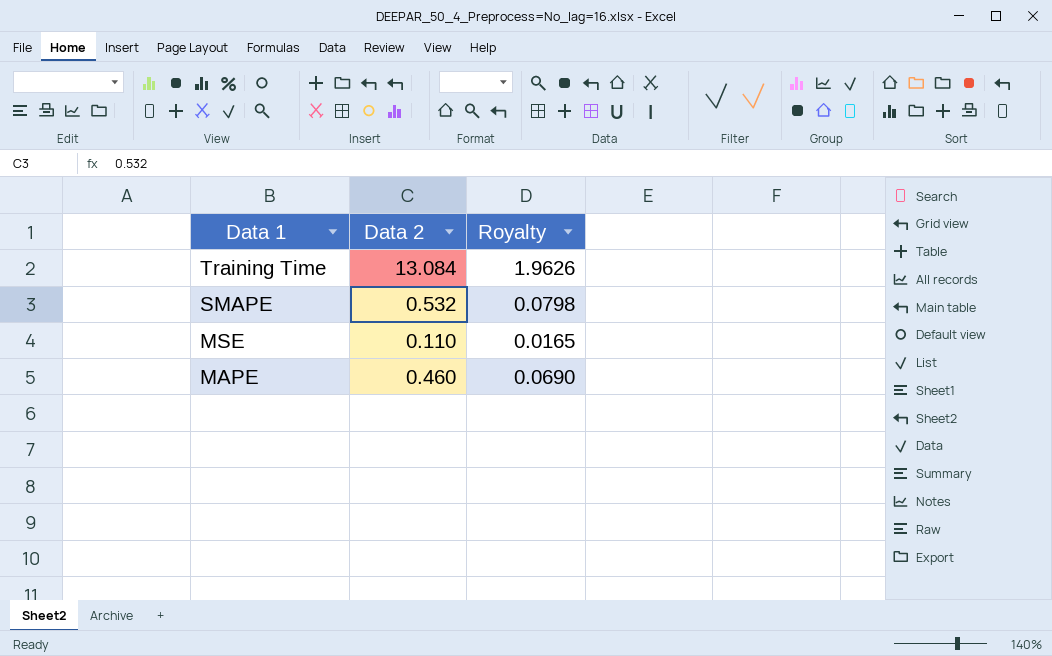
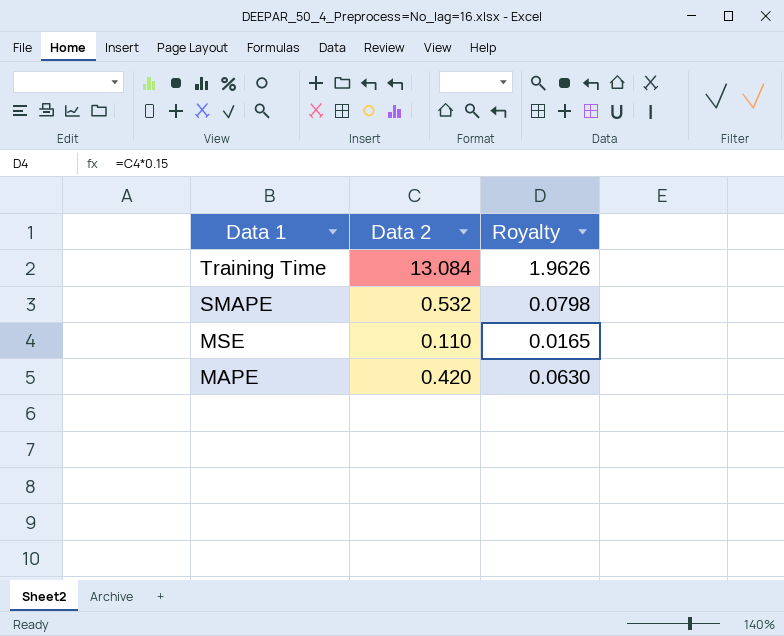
MAPE | Data 2: 0.460 -> 0.420
MAPE | Royalty: 0.0690 -> 0.0630

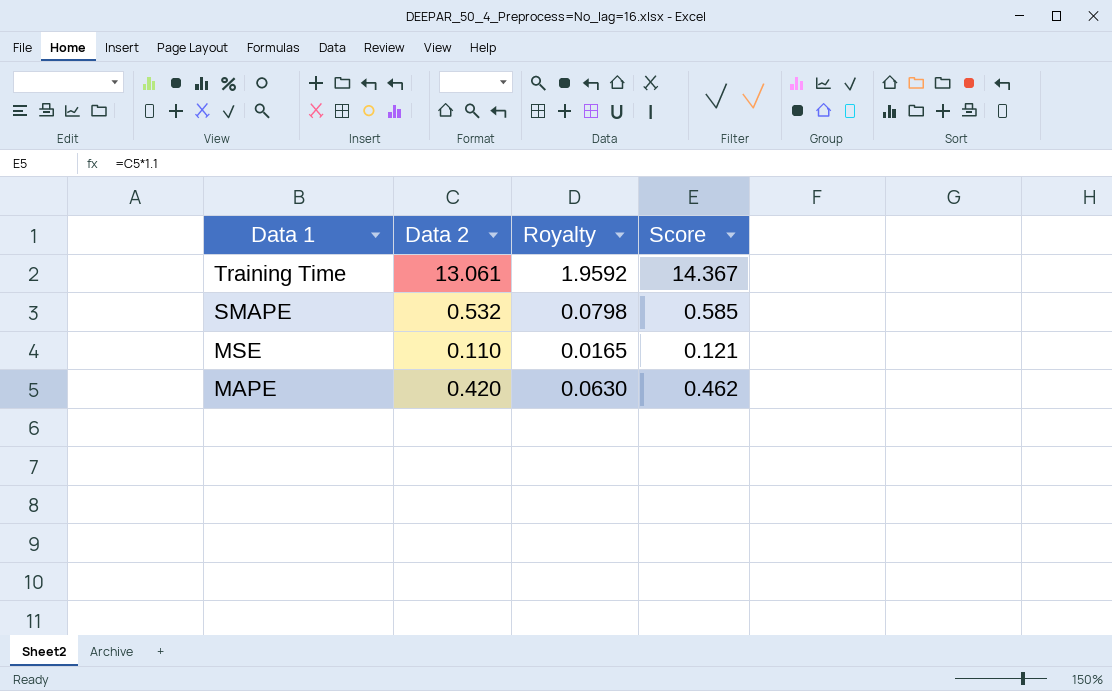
column Score | formula: none -> [Data 2] * 1.1
Training Time | Data 2: 13.084 -> 13.061
Training Time | Royalty: 1.9626 -> 1.9592

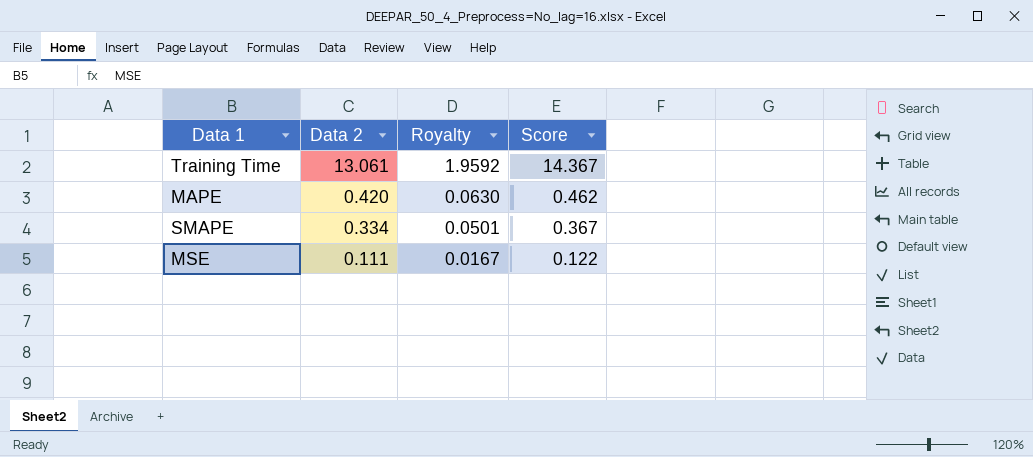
row order: Data 1 descending -> Data 2 descending
SMAPE | Data 2: 0.532 -> 0.334
SMAPE | Royalty: 0.0798 -> 0.0501
SMAPE | Score: 0.585 -> 0.367
MSE | Data 2: 0.110 -> 0.111
MSE | Royalty: 0.0165 -> 0.0167
MSE | Score: 0.121 -> 0.122

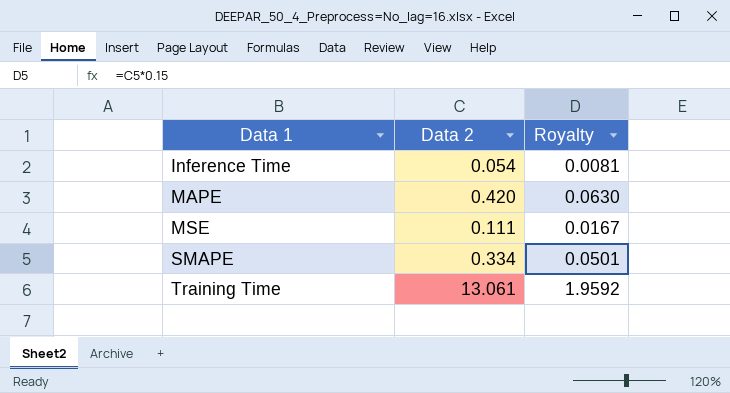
row order: Data 2 descending -> Data 1 ascending
column Score | formula: [Data 2] * 1.1 -> none
row Inference Time: none -> 0.054 | 0.0081

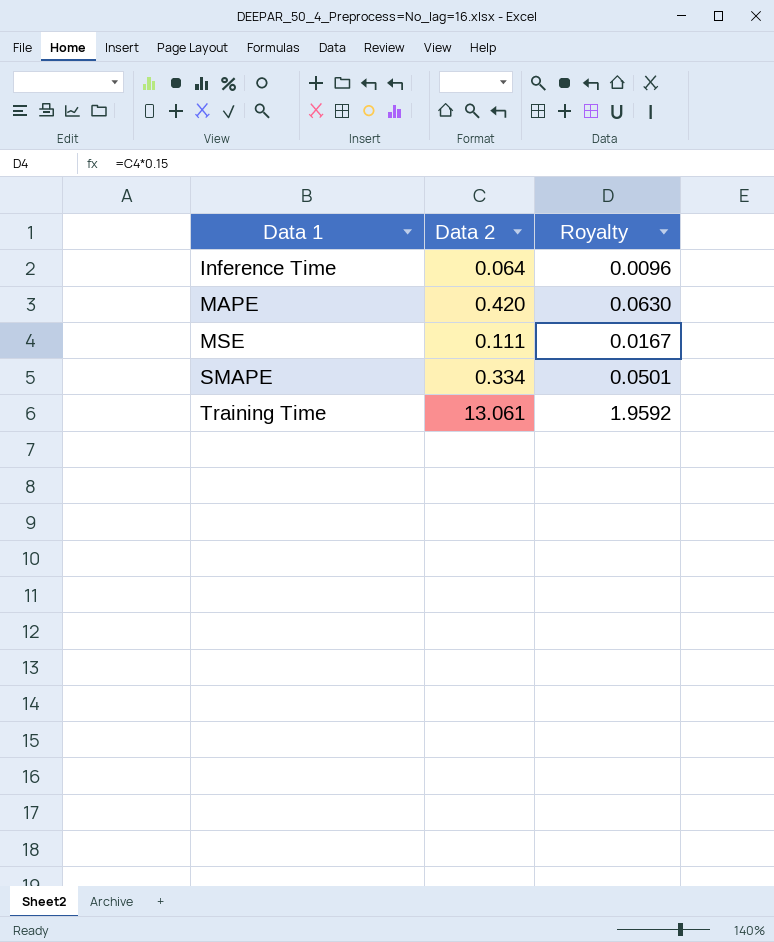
Inference Time | Data 2: 0.054 -> 0.064
Inference Time | Royalty: 0.0081 -> 0.0096

